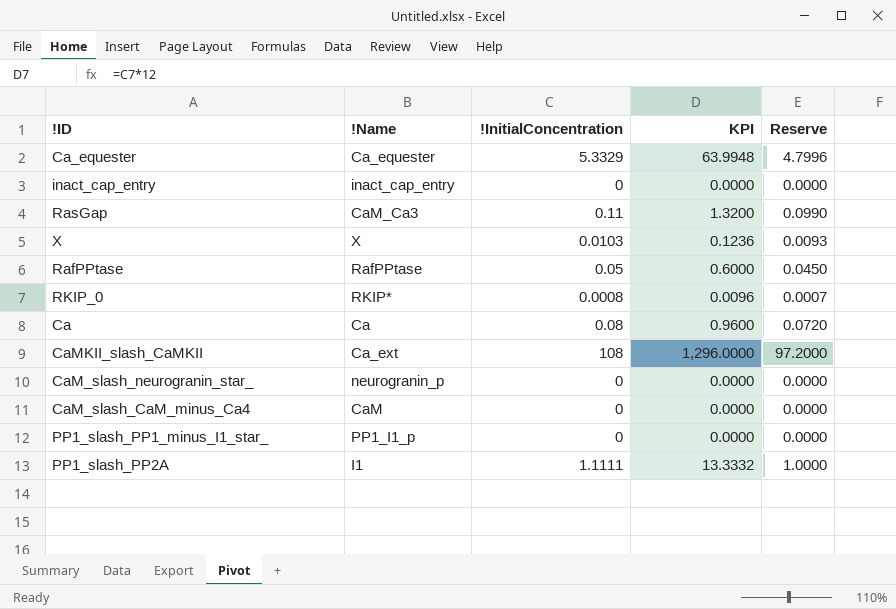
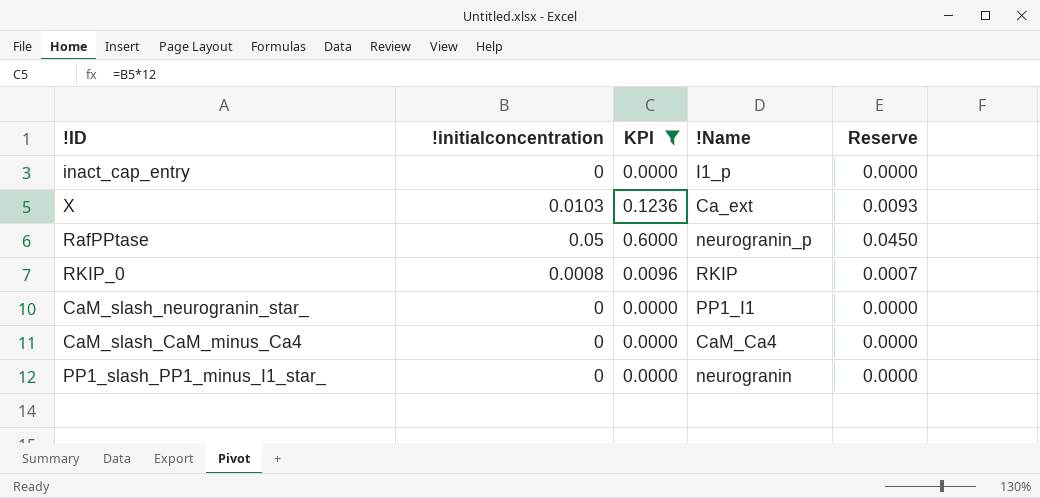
filter: none -> KPI <= 0.6000
column name: !InitialConcentration -> !initialconcentration
column !Name | position: 2 -> 4
inact_cap_entry | !Name: inact_cap_entry -> I1_p
X | !Name: X -> Ca_ext
RafPPtase | !Name: RafPPtase -> neurogranin_p
RKIP_0 | !Name: RKIP* -> RKIP
CaM_slash_neurogranin_star_ | !Name: neurogranin_p -> PP1_I1
CaM_slash_CaM_minus_Ca4 | !Name: CaM -> CaM_Ca4
PP1_slash_PP1_minus_I1_star_ | !Name: PP1_I1_p -> neurogranin

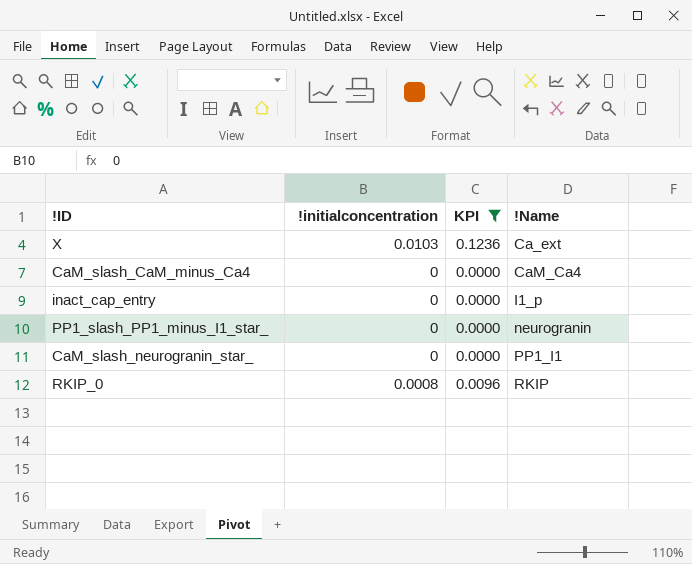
row order: none -> !Name ascending
column Reserve | formula: [!initialconcentration] * 0.9 -> none
row RafPPtase: 0.05 | 0.6000 | neurogranin_p | 0.0450 -> none

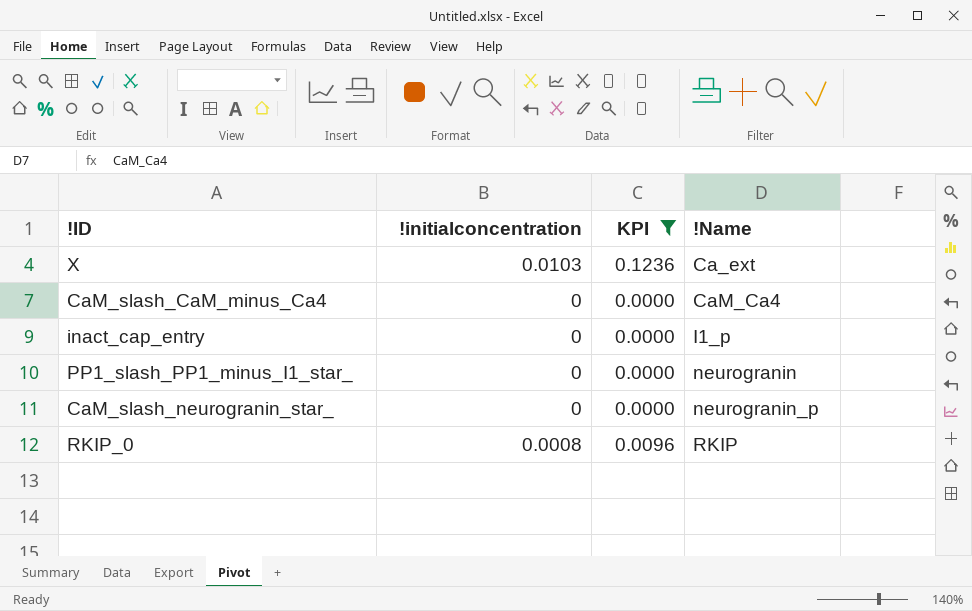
CaM_slash_neurogranin_star_ | !Name: PP1_I1 -> neurogranin_p

